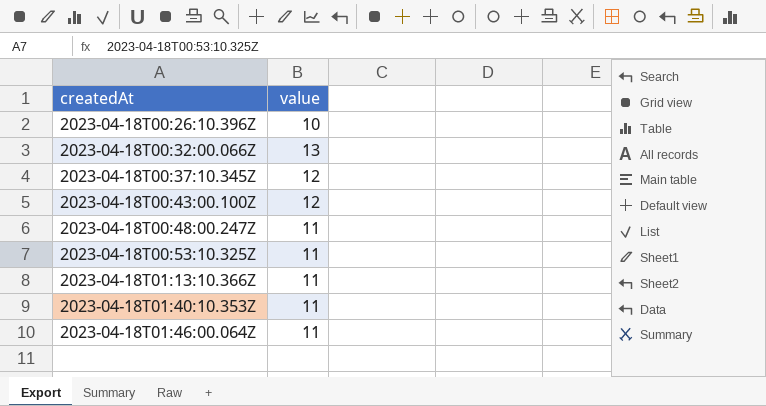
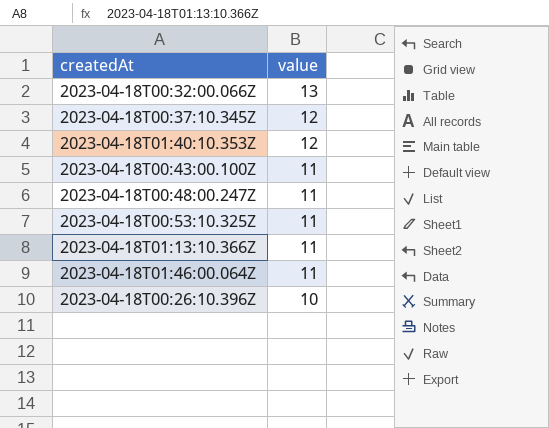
row order: createdAt ascending -> value descending
2023-04-18T01:40:10.353Z | value: 11 -> 12
2023-04-18T00:43:00.100Z | value: 12 -> 11

